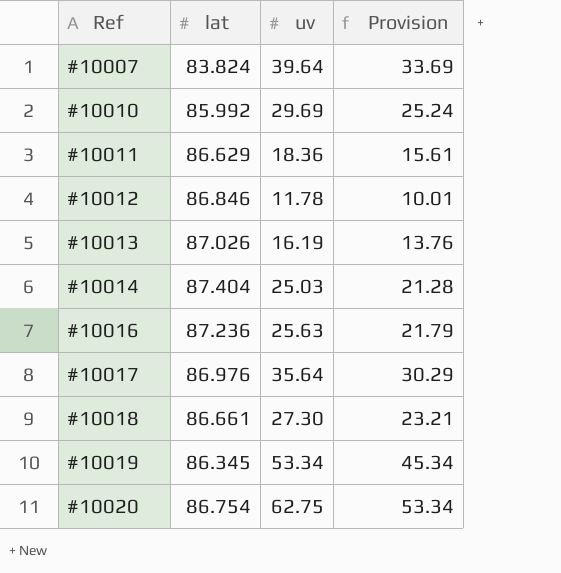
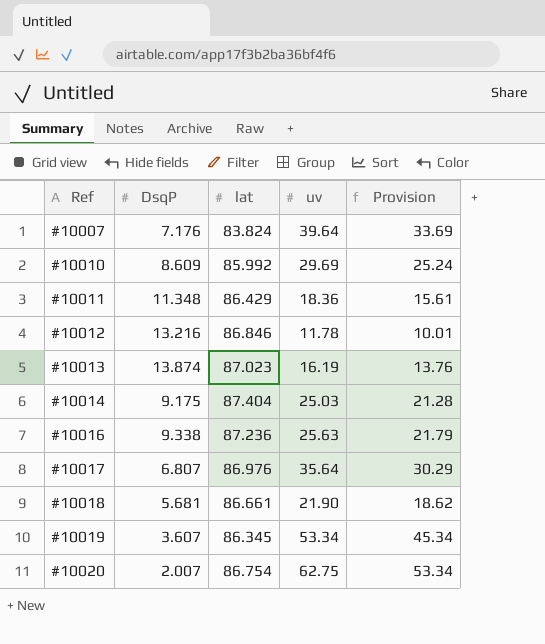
column DsqP | position: none -> 2
#10011 | lat: 86.629 -> 86.429
#10013 | lat: 87.026 -> 87.023
#10018 | uv: 27.30 -> 21.90
#10018 | Provision: 23.21 -> 18.62

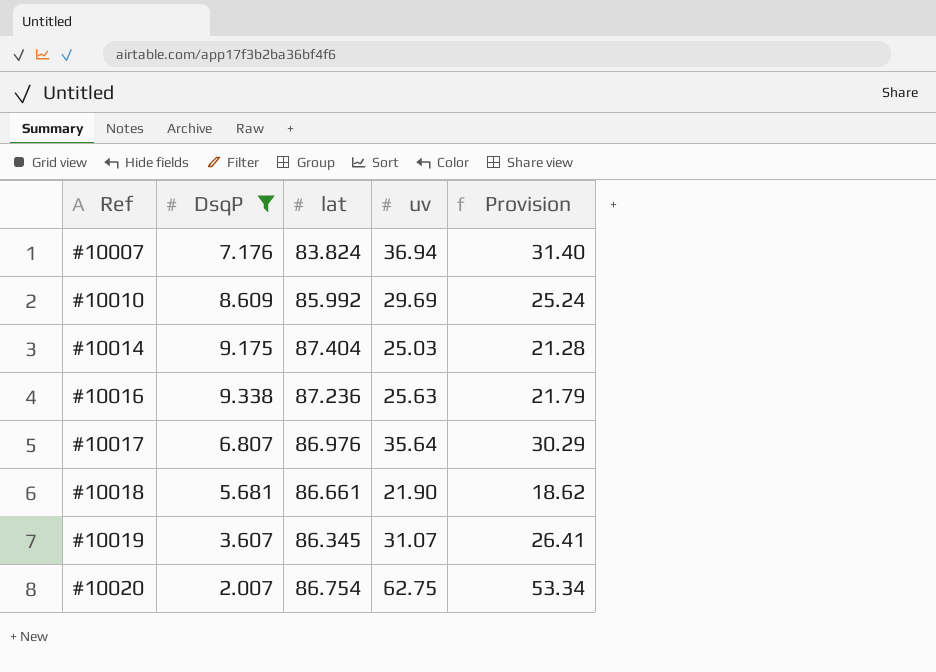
filter: none -> DsqP <= 9.338
#10007 | uv: 39.64 -> 36.94
#10007 | Provision: 33.69 -> 31.40
#10019 | uv: 53.34 -> 31.07
#10019 | Provision: 45.34 -> 26.41

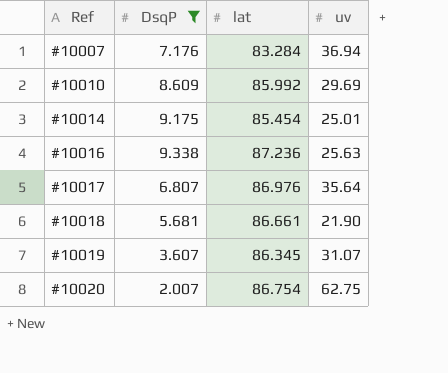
column Provision | formula: [uv] * 0.85 -> none
#10007 | lat: 83.824 -> 83.284
#10014 | lat: 87.404 -> 85.454
#10014 | uv: 25.03 -> 25.01

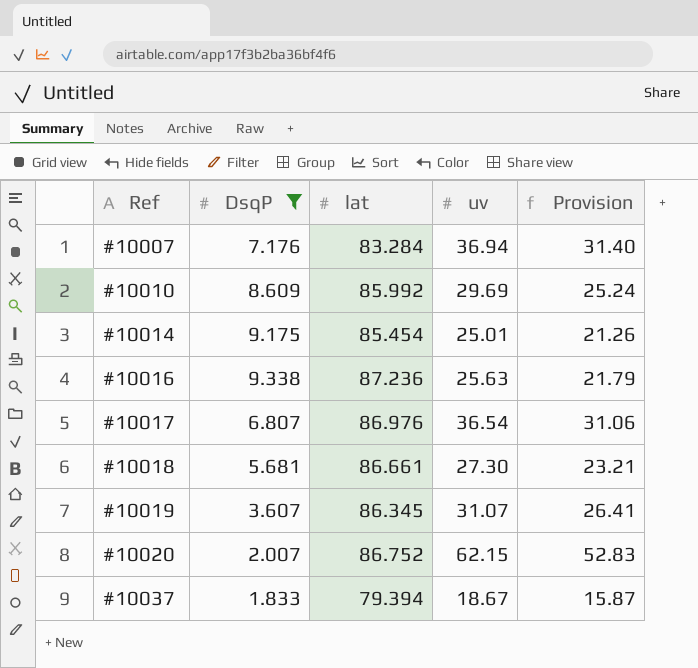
column Provision | formula: none -> [uv] * 0.85
#10017 | uv: 35.64 -> 36.54
#10018 | uv: 21.90 -> 27.30
#10020 | lat: 86.754 -> 86.752
#10020 | uv: 62.75 -> 62.15
row #10037: none -> 1.833 | 79.394 | 18.67 | 15.87

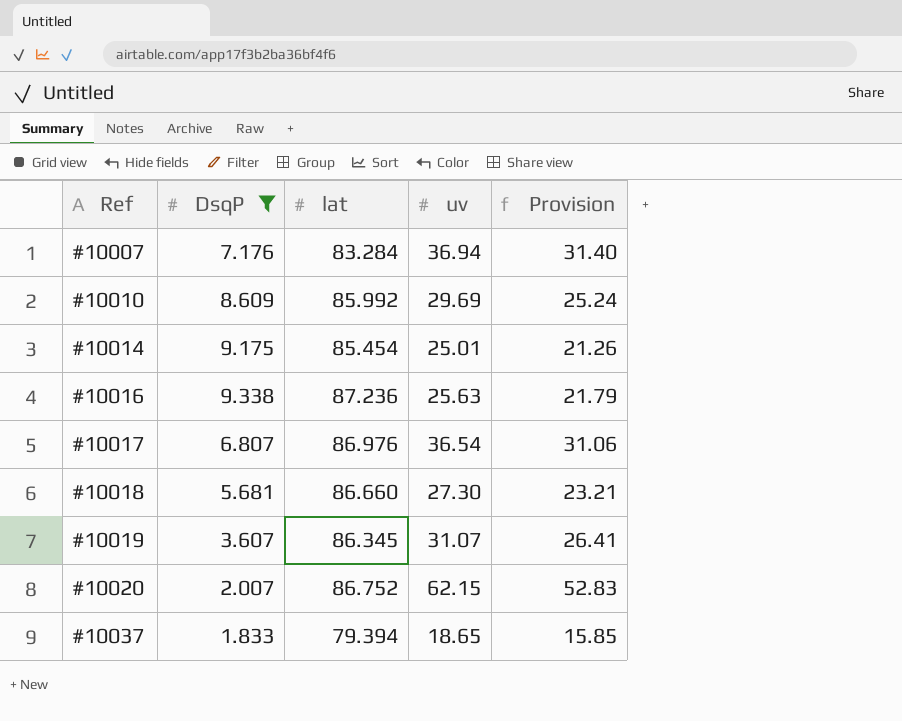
#10018 | lat: 86.661 -> 86.660
#10037 | uv: 18.67 -> 18.65
#10037 | Provision: 15.87 -> 15.85

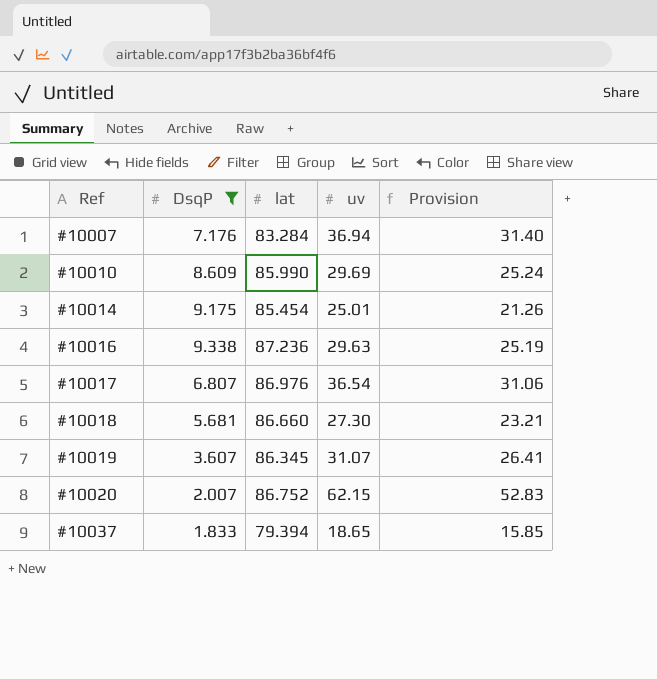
#10010 | lat: 85.992 -> 85.990
#10016 | uv: 25.63 -> 29.63
#10016 | Provision: 21.79 -> 25.19

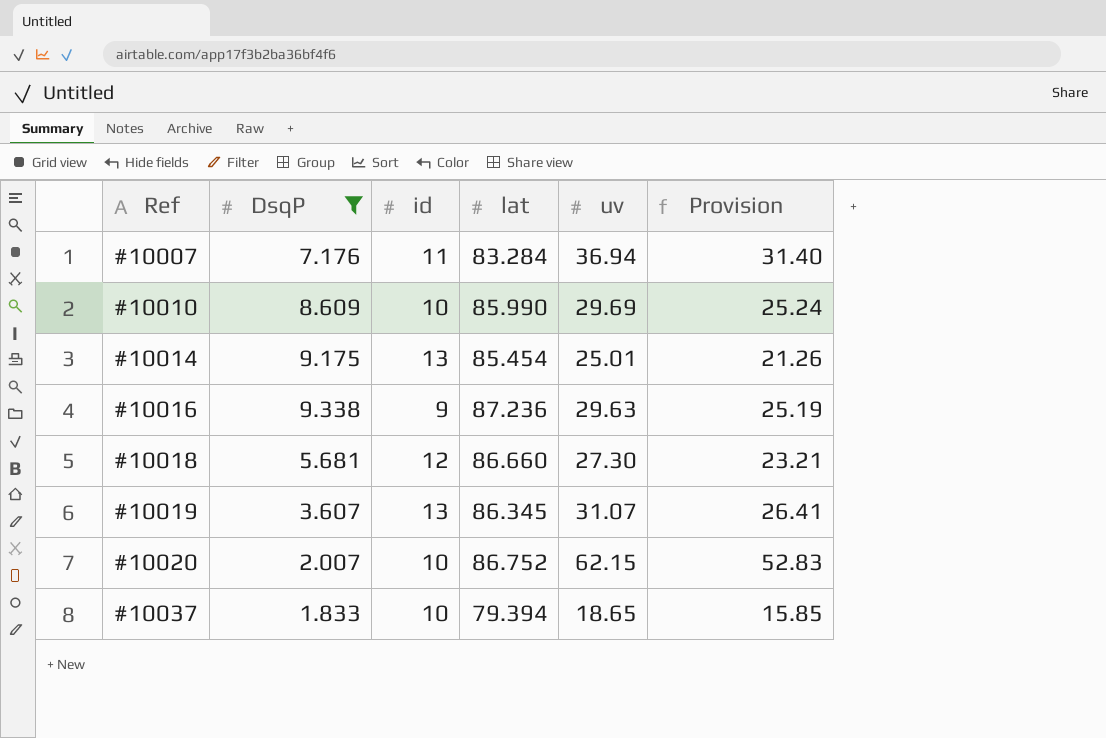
column id | position: none -> 3
row #10017: 6.807 | 86.976 | 36.54 | 31.06 -> none

